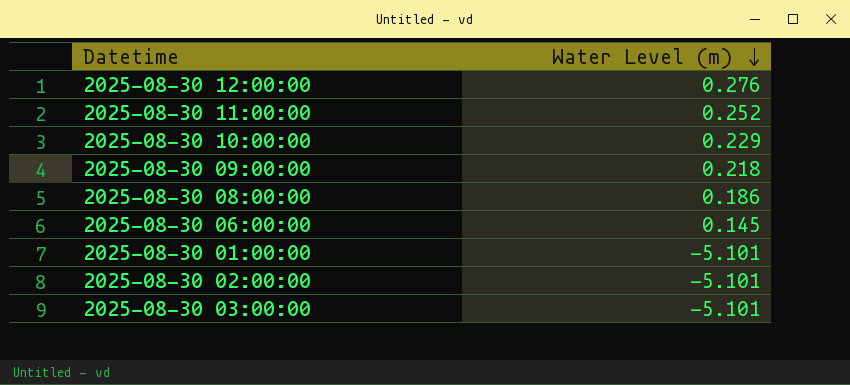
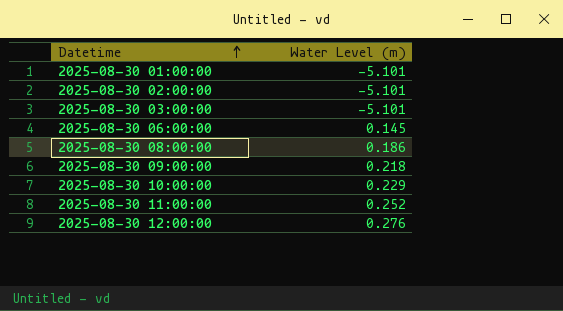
row order: Water Level (m) descending -> Datetime ascending

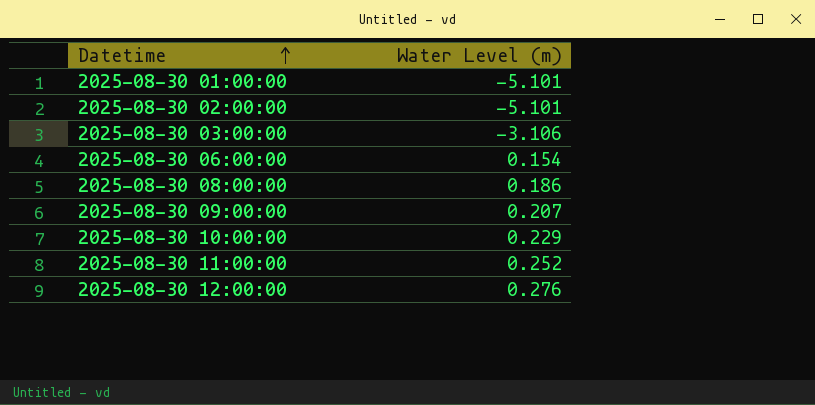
2025-08-30 03:00:00 | Water Level (m): -5.101 -> -3.106
2025-08-30 06:00:00 | Water Level (m): 0.145 -> 0.154
2025-08-30 09:00:00 | Water Level (m): 0.218 -> 0.207

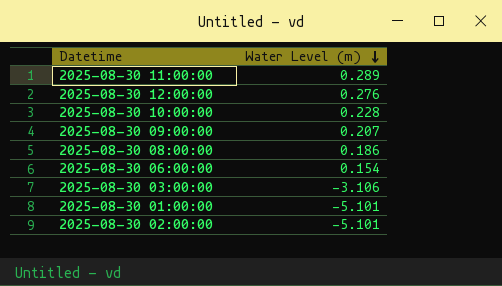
row order: Datetime ascending -> Water Level (m) descending
2025-08-30 11:00:00 | Water Level (m): 0.252 -> 0.289
2025-08-30 10:00:00 | Water Level (m): 0.229 -> 0.228

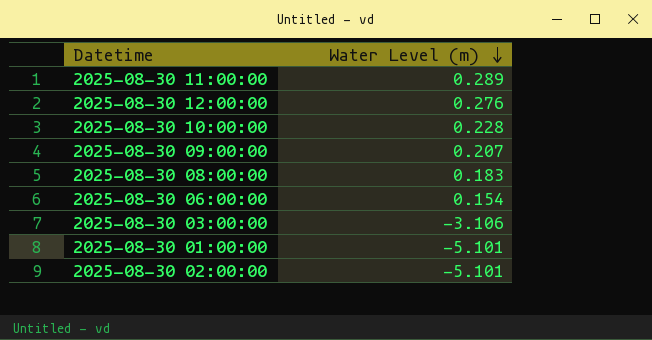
2025-08-30 08:00:00 | Water Level (m): 0.186 -> 0.183

